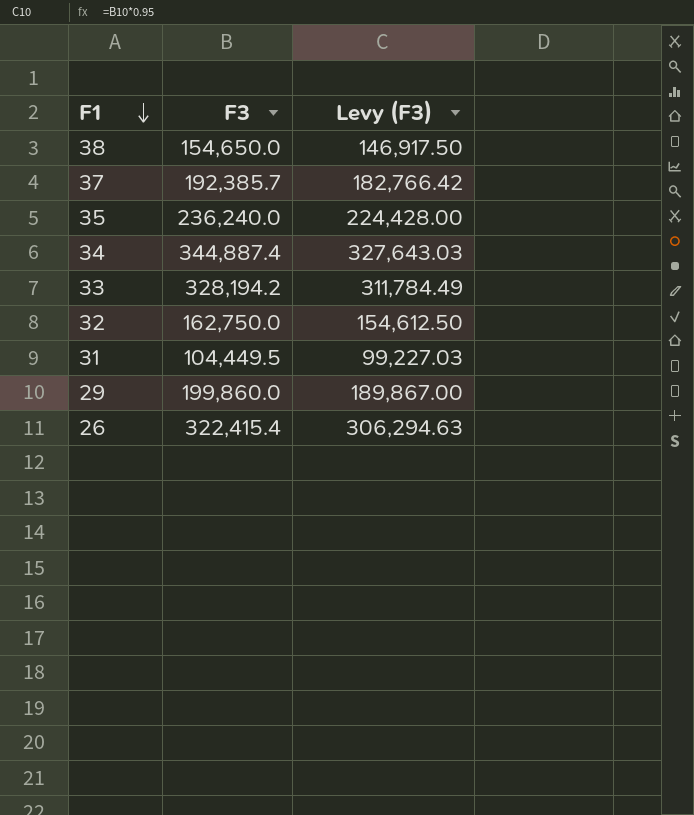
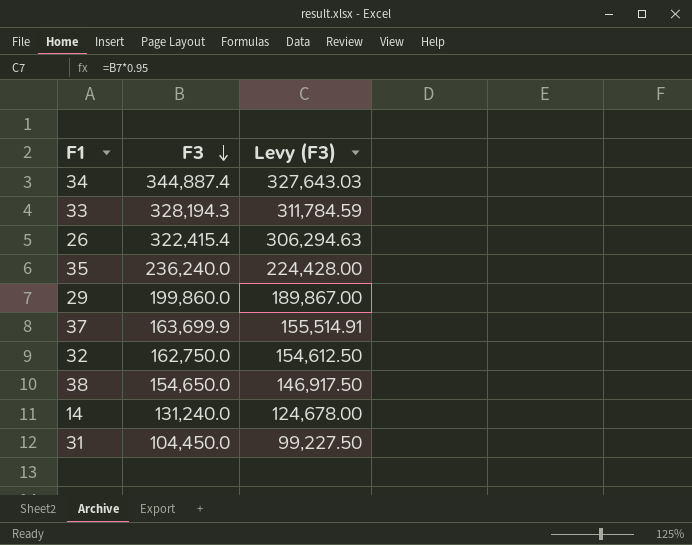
row order: F1 descending -> F3 descending
33 | F3: 328,194.2 -> 328,194.3
33 | Levy (F3): 311,784.49 -> 311,784.59
37 | F3: 192,385.7 -> 163,699.9
37 | Levy (F3): 182,766.42 -> 155,514.91
row 14: none -> 131,240.0 | 124,678.00
31 | F3: 104,449.5 -> 104,450.0
31 | Levy (F3): 99,227.03 -> 99,227.50

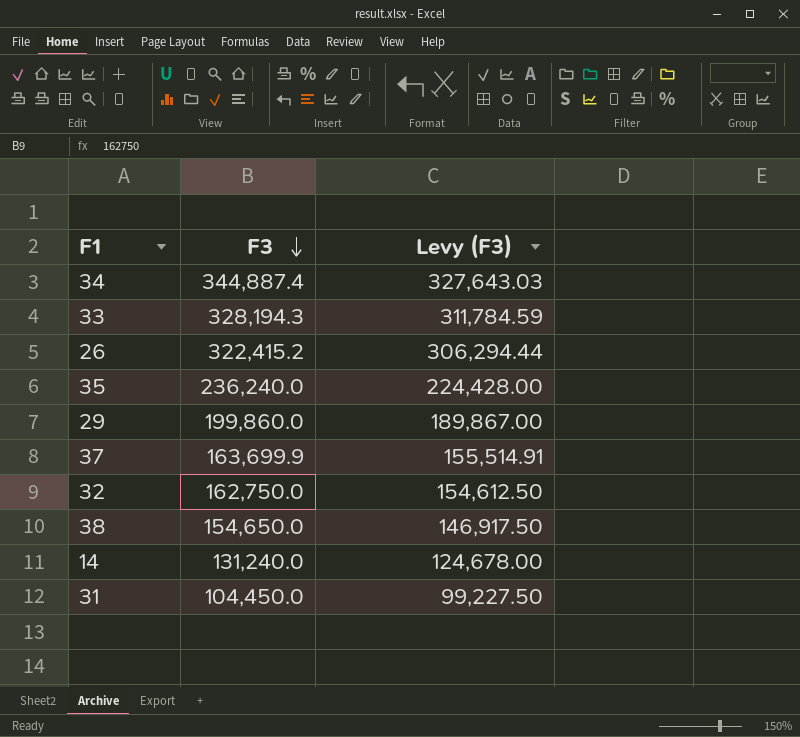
26 | F3: 322,415.4 -> 322,415.2
26 | Levy (F3): 306,294.63 -> 306,294.44

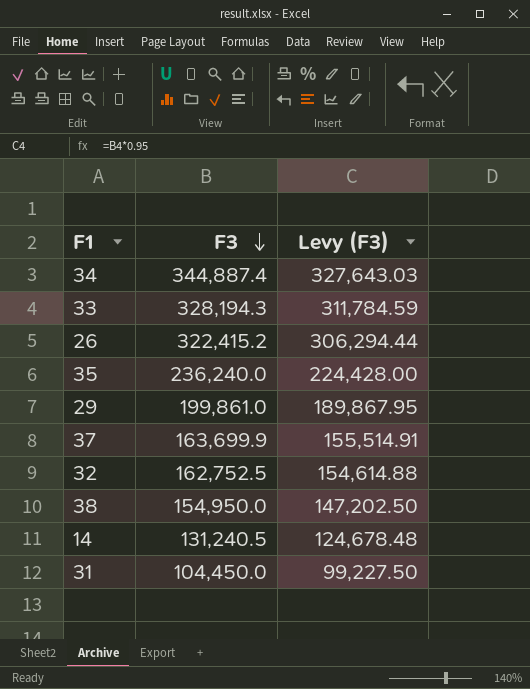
29 | F3: 199,860.0 -> 199,861.0
29 | Levy (F3): 189,867.00 -> 189,867.95
32 | F3: 162,750.0 -> 162,752.5
32 | Levy (F3): 154,612.50 -> 154,614.88
38 | F3: 154,650.0 -> 154,950.0
38 | Levy (F3): 146,917.50 -> 147,202.50
14 | F3: 131,240.0 -> 131,240.5
14 | Levy (F3): 124,678.00 -> 124,678.48

